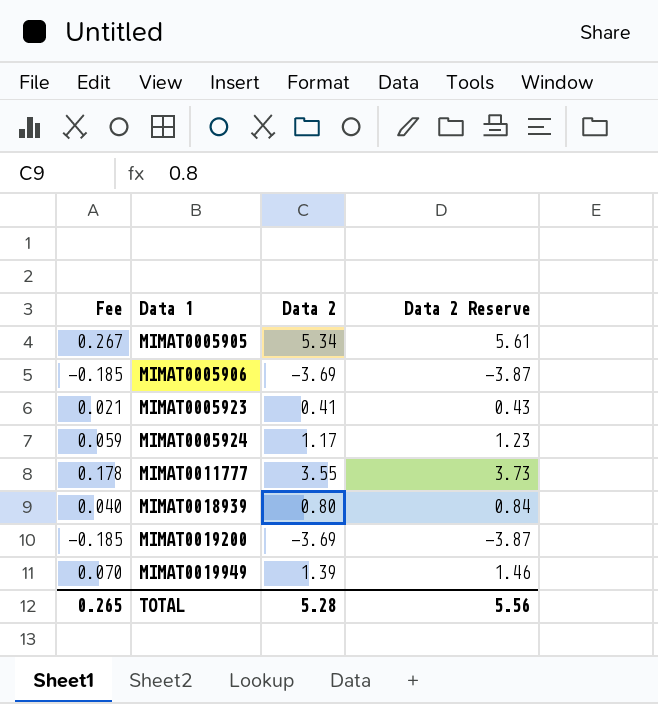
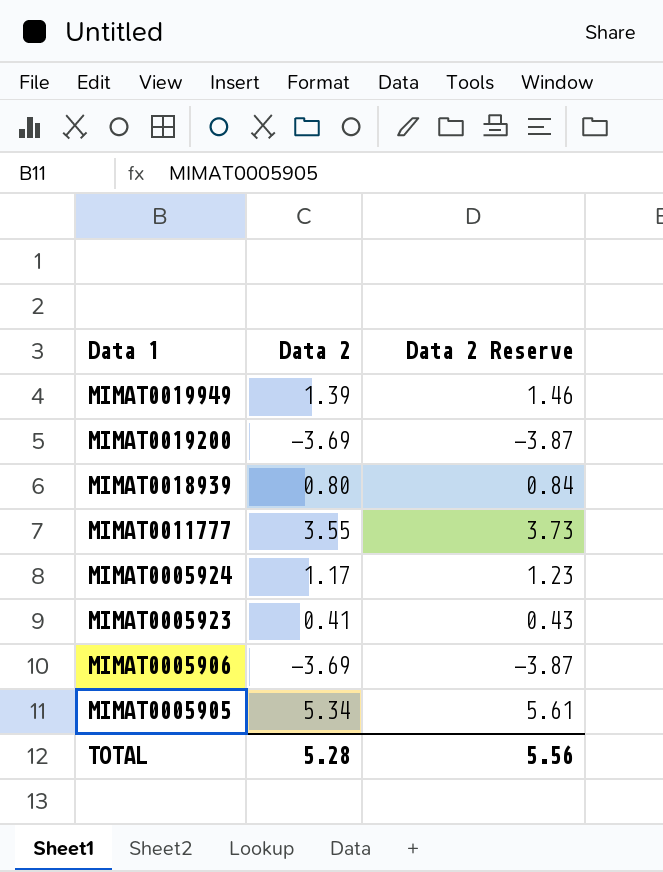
row order: Data 1 ascending -> Data 1 descending
column Fee | formula: [Data 2] * 0.05 -> none

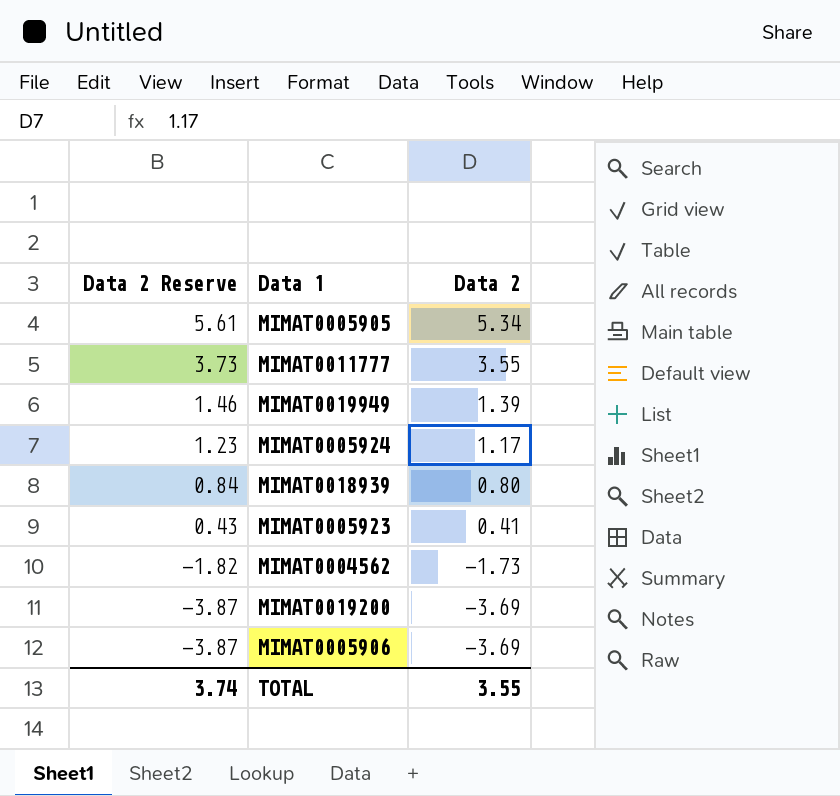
row order: Data 1 descending -> Data 2 Reserve descending
column Data 2 Reserve | position: 3 -> 1
row MIMAT0004562: none -> -1.82 | -1.73
TOTAL | Data 2 Reserve: 5.56 -> 3.74
TOTAL | Data 2: 5.28 -> 3.55

